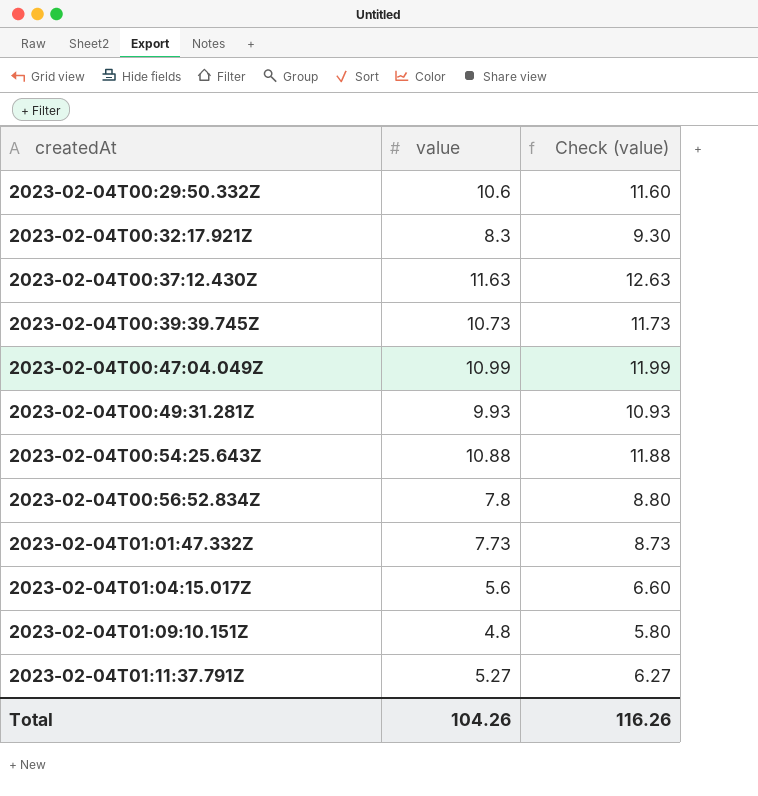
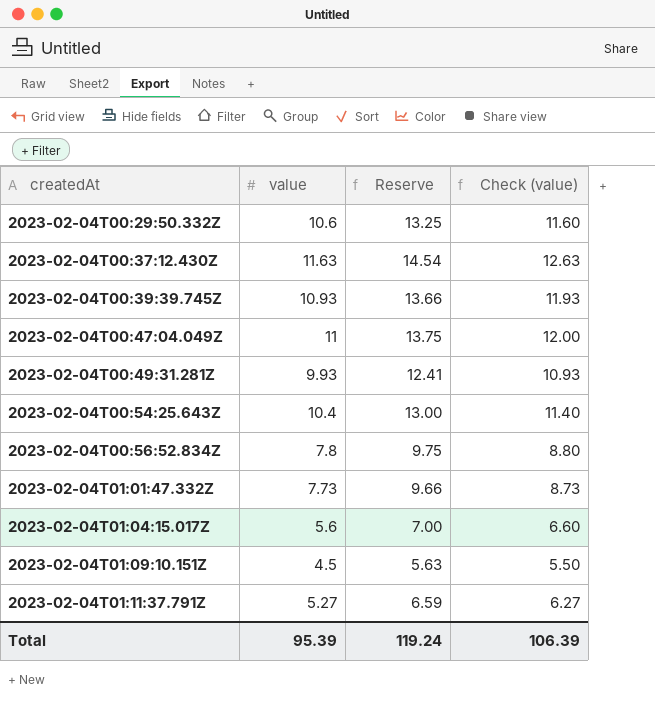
column Reserve | formula: none -> [value] * 1.25
row 2023-02-04T00:32:17.921Z: 8.3 | 9.30 -> none
2023-02-04T00:39:39.745Z | value: 10.73 -> 10.93
2023-02-04T00:39:39.745Z | Check (value): 11.73 -> 11.93
2023-02-04T00:47:04.049Z | value: 10.99 -> 11
2023-02-04T00:47:04.049Z | Check (value): 11.99 -> 12.00
2023-02-04T00:54:25.643Z | value: 10.88 -> 10.4
2023-02-04T00:54:25.643Z | Check (value): 11.88 -> 11.40
2023-02-04T01:09:10.151Z | value: 4.8 -> 4.5
2023-02-04T01:09:10.151Z | Check (value): 5.80 -> 5.50
Total | value: 104.26 -> 95.39
Total | Check (value): 116.26 -> 106.39

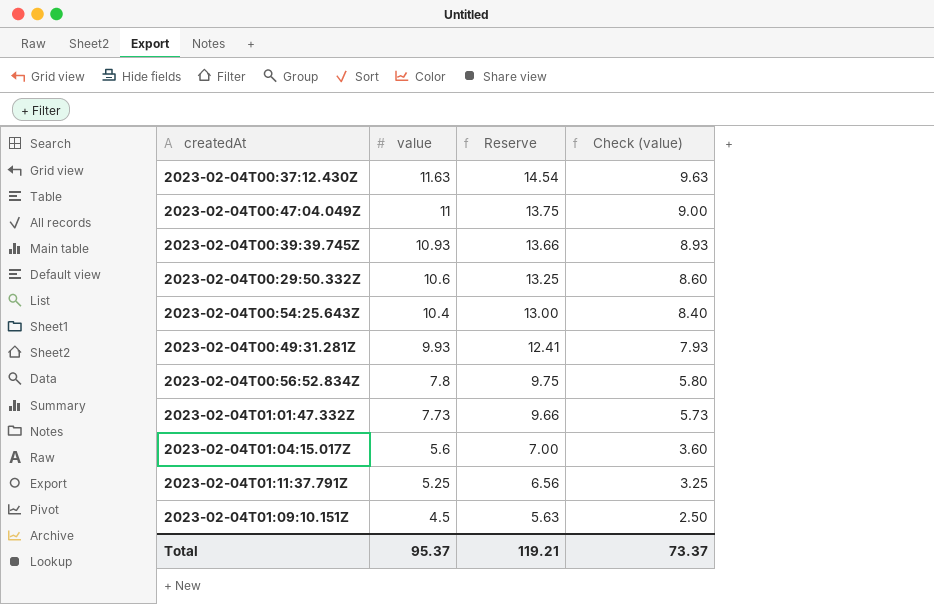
row order: createdAt ascending -> value descending
column Check (value) | formula: [value] + 1 -> [value] - 2
2023-02-04T01:11:37.791Z | value: 5.27 -> 5.25
2023-02-04T01:11:37.791Z | Reserve: 6.59 -> 6.56
Total | value: 95.39 -> 95.37
Total | Reserve: 119.24 -> 119.21
Total | Check (value): 106.39 -> 73.37

